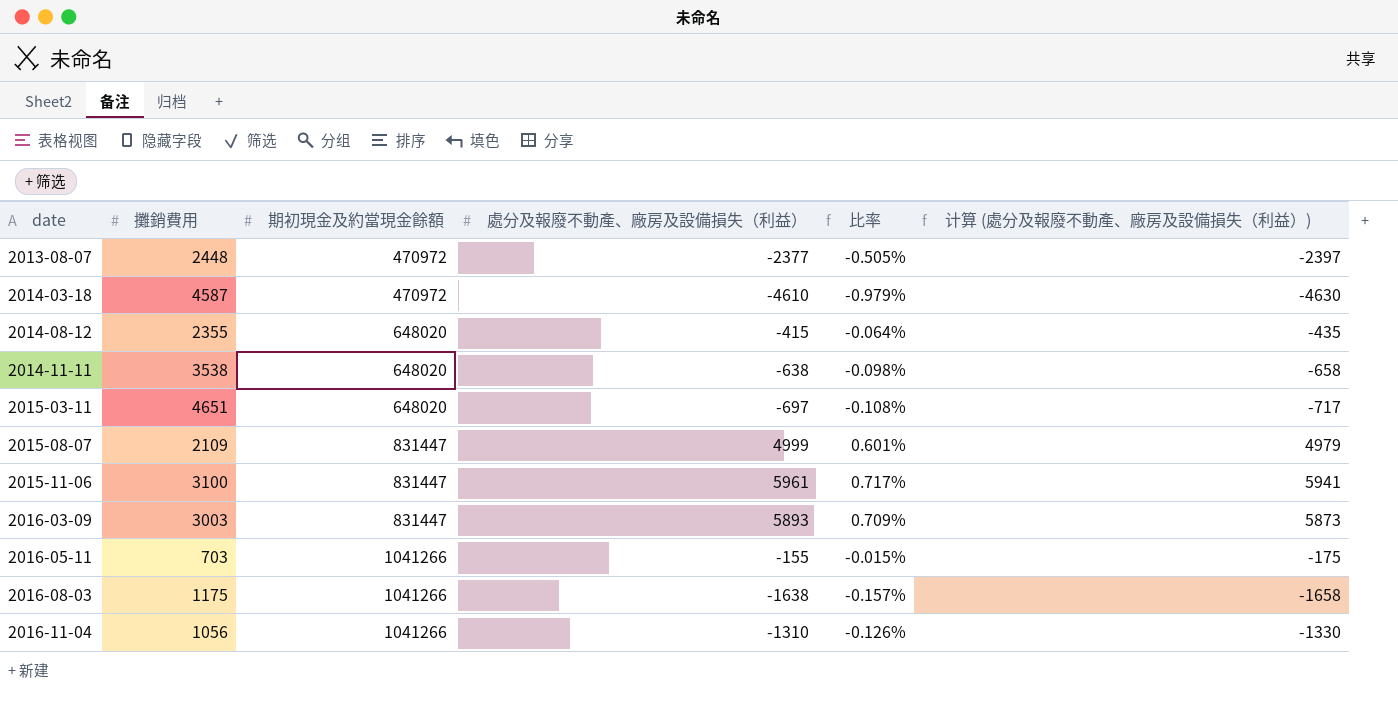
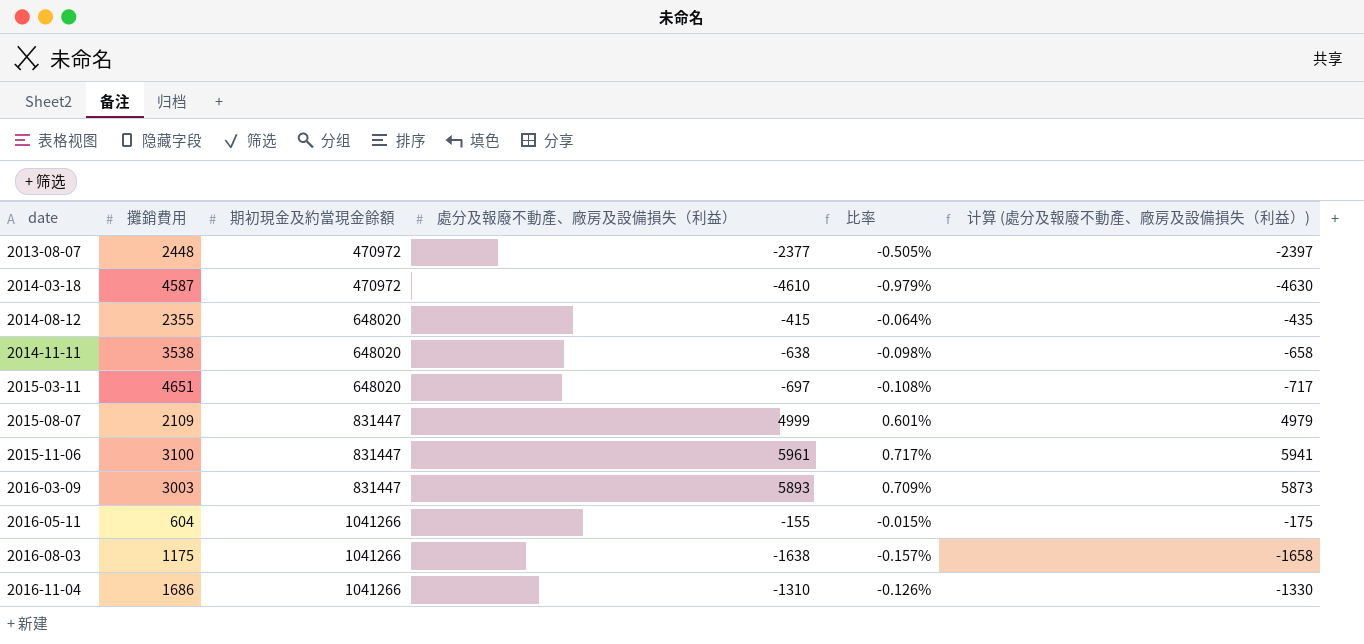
2016-05-11 | 攤銷費用: 703 -> 604
2016-11-04 | 攤銷費用: 1056 -> 1686

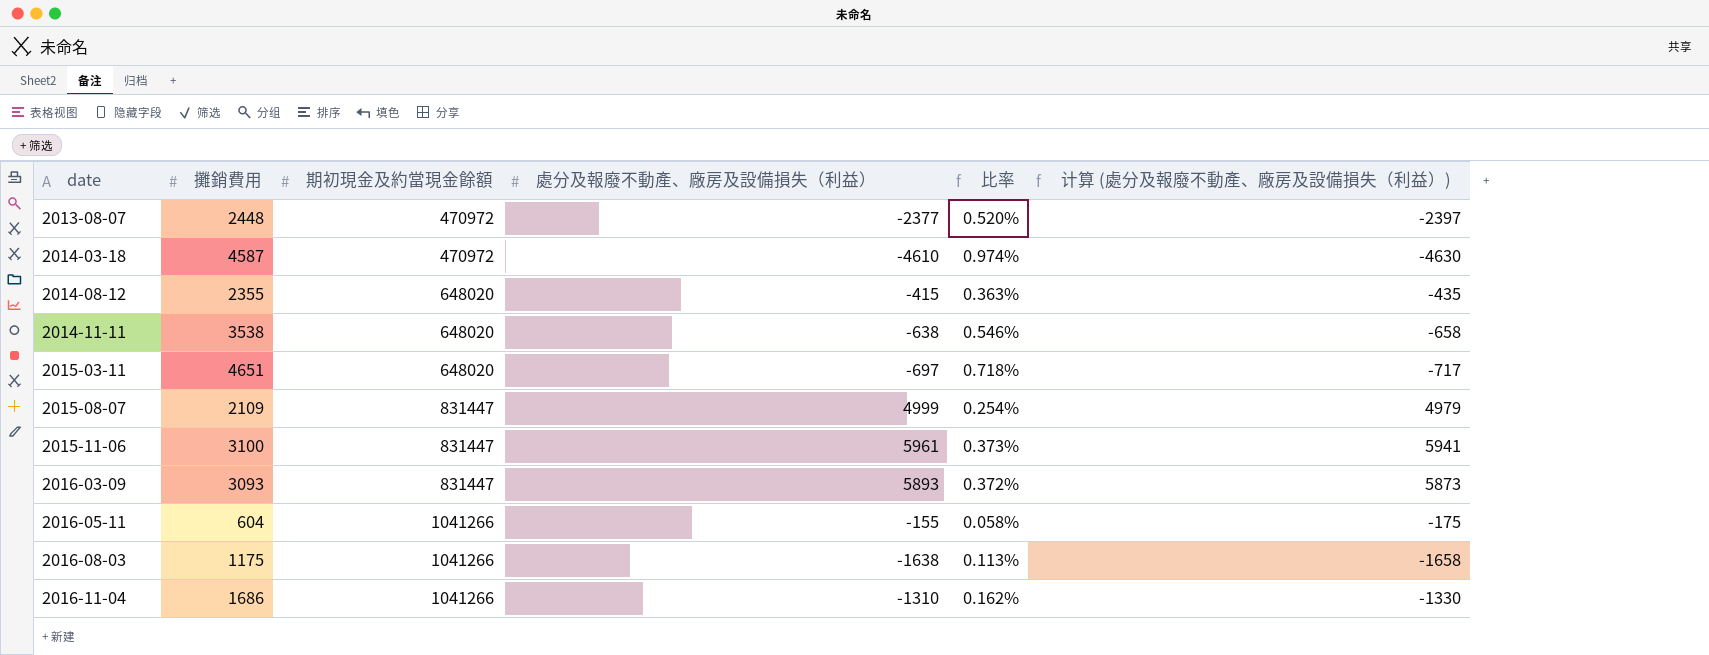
column 比率 | formula: [處分及報廢不動產、廠房及設備損失（利益）] / [期初現金及約當現金餘額] -> [攤銷費用] / [期初現金及約當現金餘額]
2016-03-09 | 攤銷費用: 3003 -> 3093

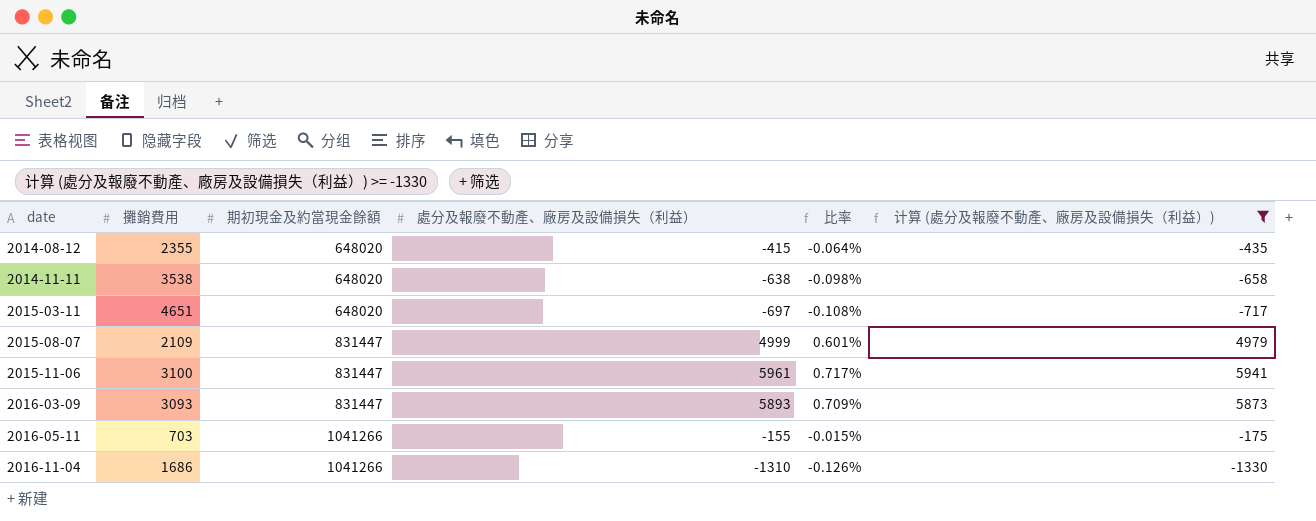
filter: none -> 计算 (處分及報廢不動產、廠房及設備損失（利益）) >= -1330
column 比率 | formula: [攤銷費用] / [期初現金及約當現金餘額] -> [處分及報廢不動產、廠房及設備損失（利益）] / [期初現金及約當現金餘額]
2016-05-11 | 攤銷費用: 604 -> 703

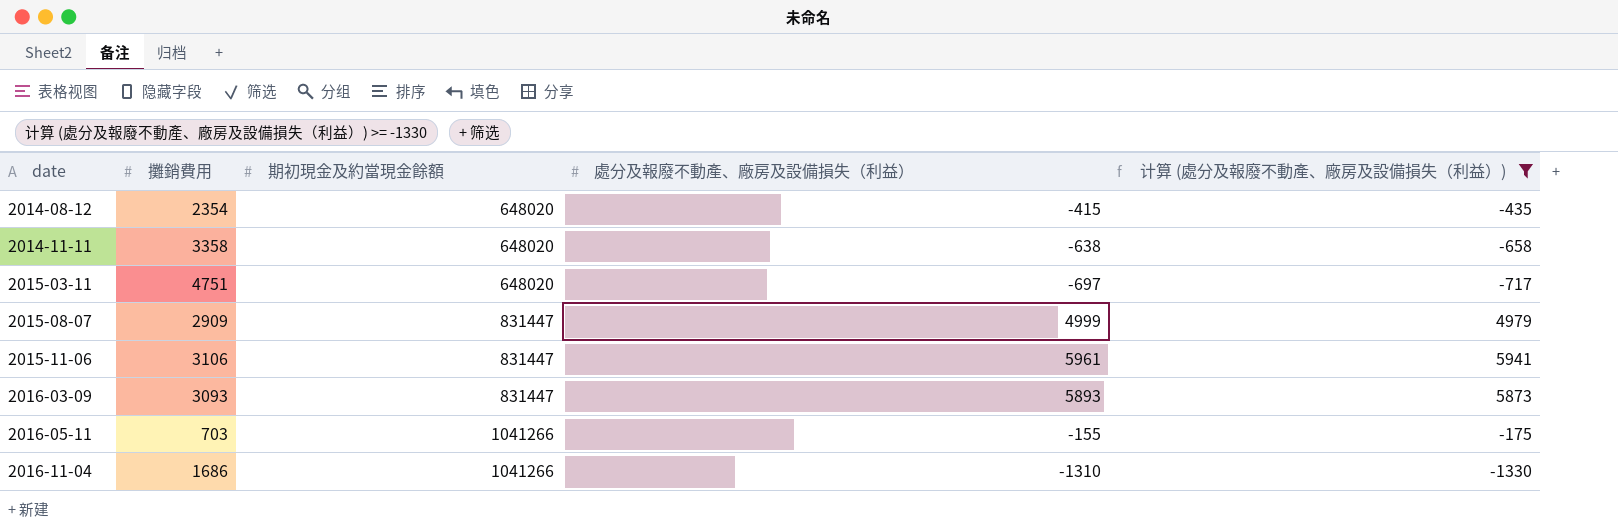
column 比率 | formula: [處分及報廢不動產、廠房及設備損失（利益）] / [期初現金及約當現金餘額] -> none
2014-08-12 | 攤銷費用: 2355 -> 2354
2014-11-11 | 攤銷費用: 3538 -> 3358
2015-03-11 | 攤銷費用: 4651 -> 4751
2015-08-07 | 攤銷費用: 2109 -> 2909
2015-11-06 | 攤銷費用: 3100 -> 3106

